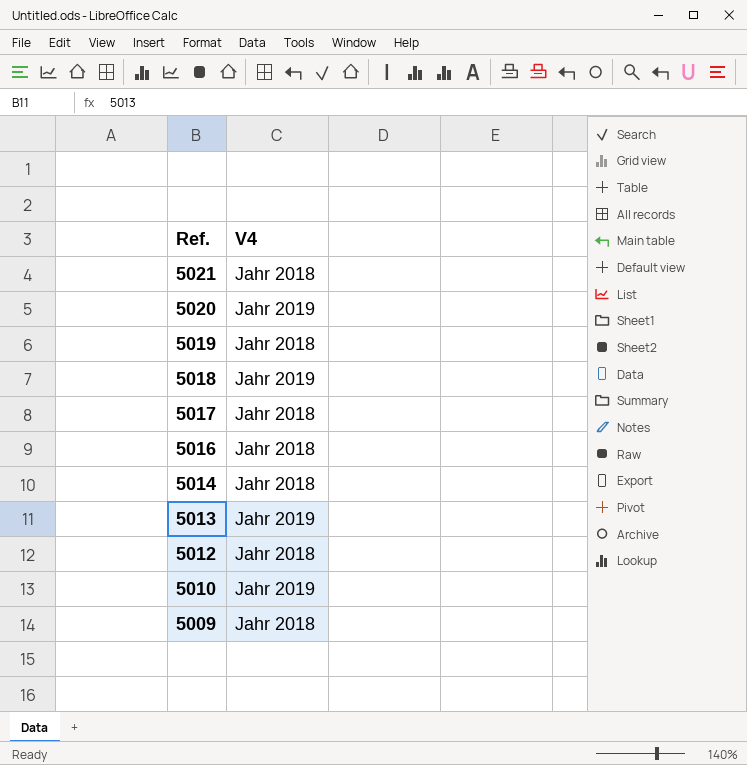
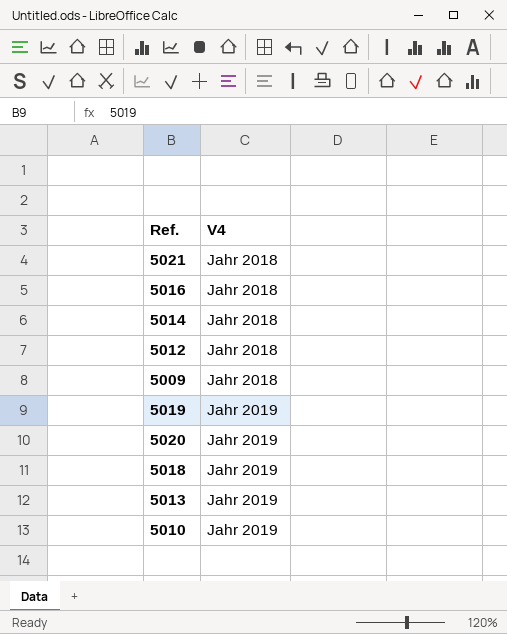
row order: Ref. descending -> V4 ascending
row 5017: Jahr 2018 -> none
5019 | V4: Jahr 2018 -> Jahr 2019

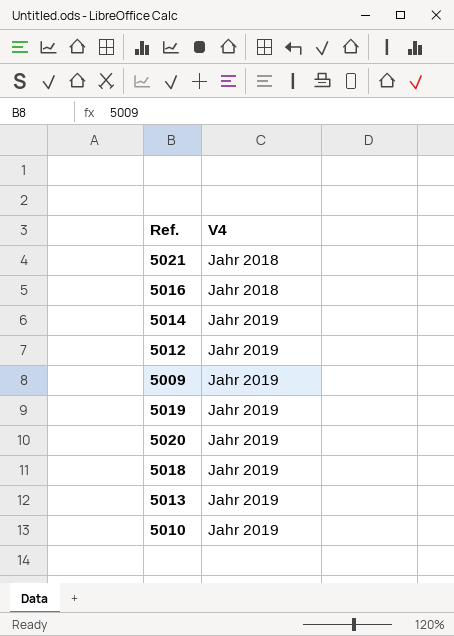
5014 | V4: Jahr 2018 -> Jahr 2019
5012 | V4: Jahr 2018 -> Jahr 2019
5009 | V4: Jahr 2018 -> Jahr 2019

